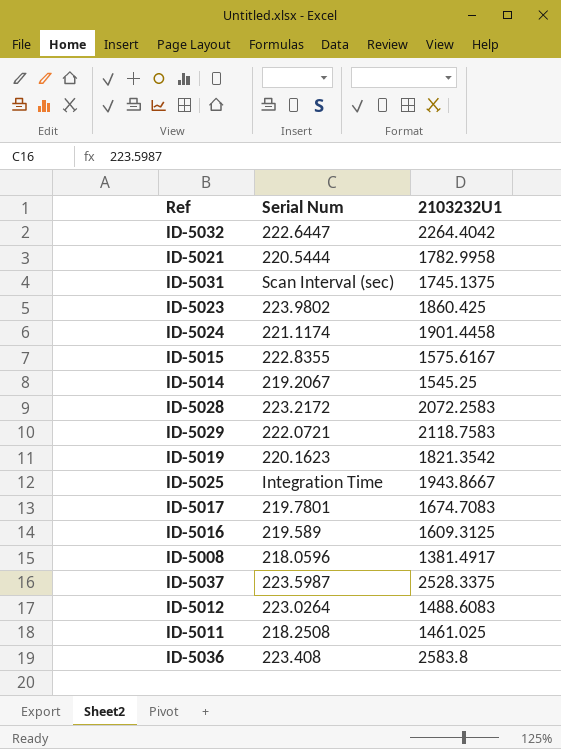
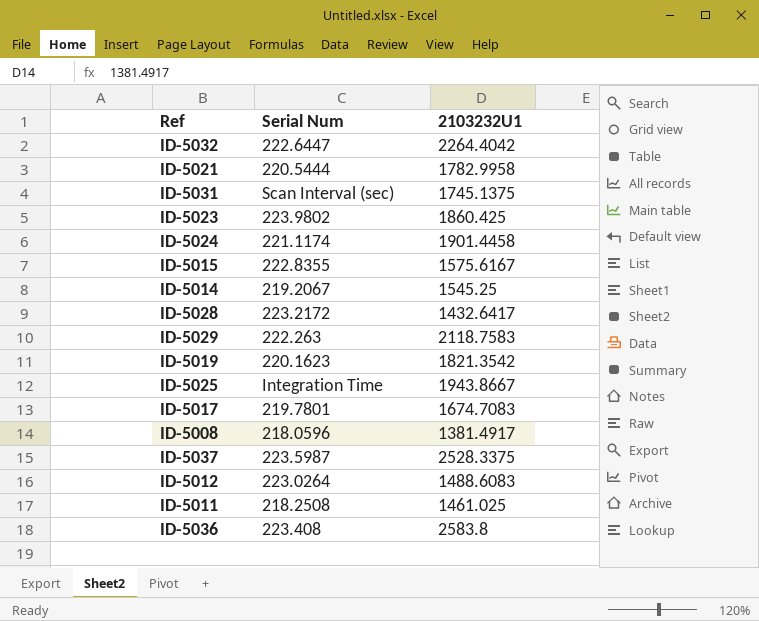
row ID-5016: 219.589 | 1609.3125 -> none
ID-5028 | 2103232U1: 2072.2583 -> 1432.6417
ID-5029 | Serial Num: 222.0721 -> 222.263

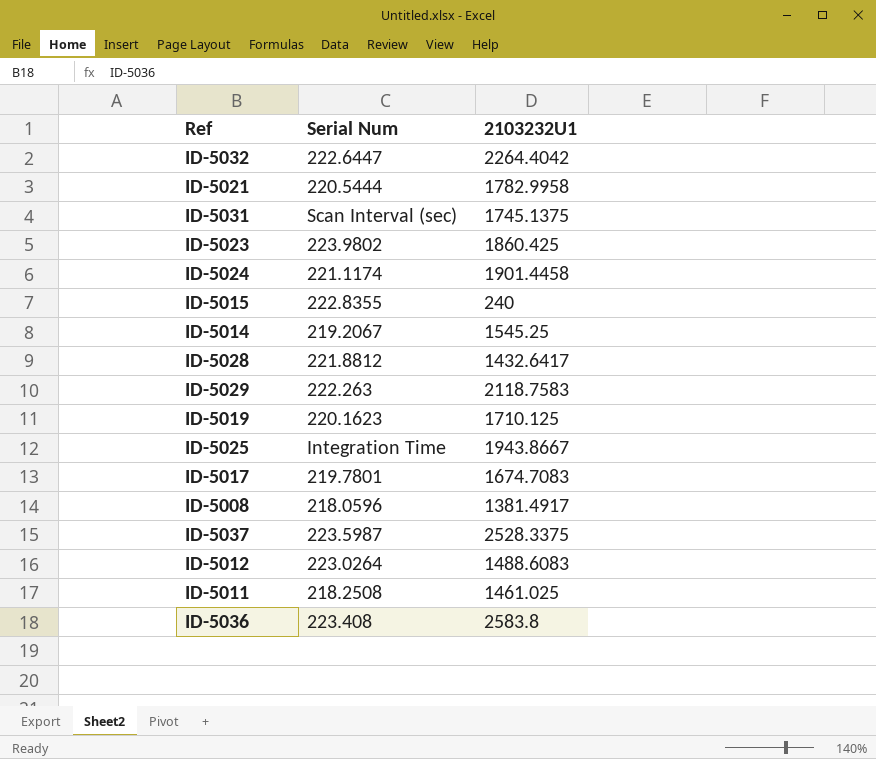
ID-5015 | 2103232U1: 1575.6167 -> 240
ID-5028 | Serial Num: 223.2172 -> 221.8812
ID-5019 | 2103232U1: 1821.3542 -> 1710.125

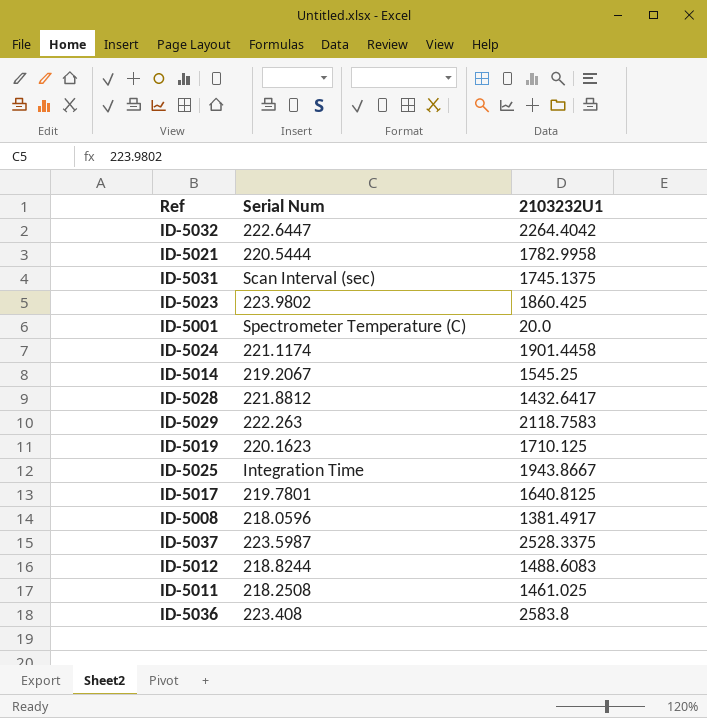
row ID-5015: 222.8355 | 240 -> none
row ID-5001: none -> Spectrometer Temperature (C) | 20.0
ID-5017 | 2103232U1: 1674.7083 -> 1640.8125
ID-5012 | Serial Num: 223.0264 -> 218.8244

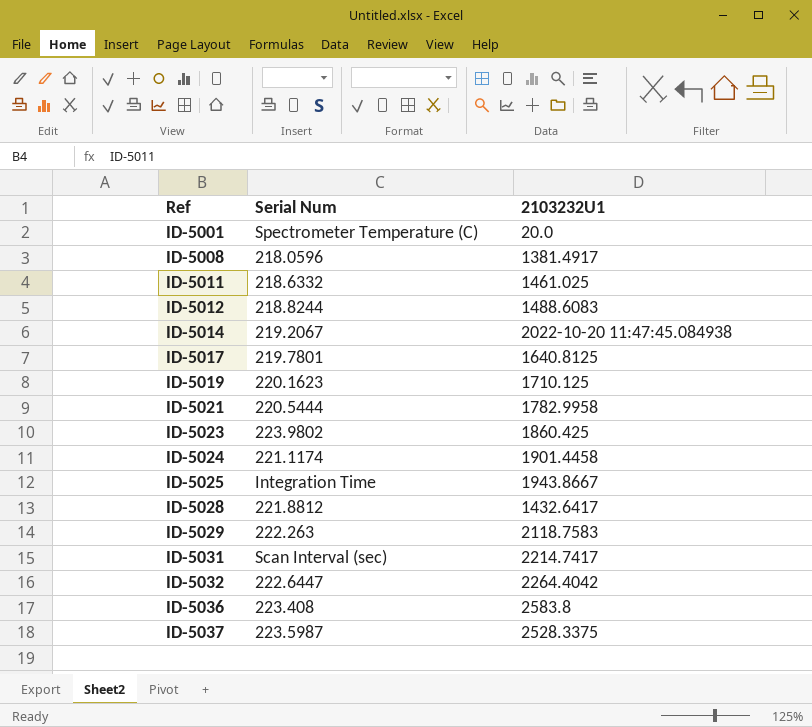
row order: none -> Ref ascending
ID-5011 | Serial Num: 218.2508 -> 218.6332
ID-5014 | 2103232U1: 1545.25 -> 2022-10-20 11:47:45.084938
ID-5031 | 2103232U1: 1745.1375 -> 2214.7417

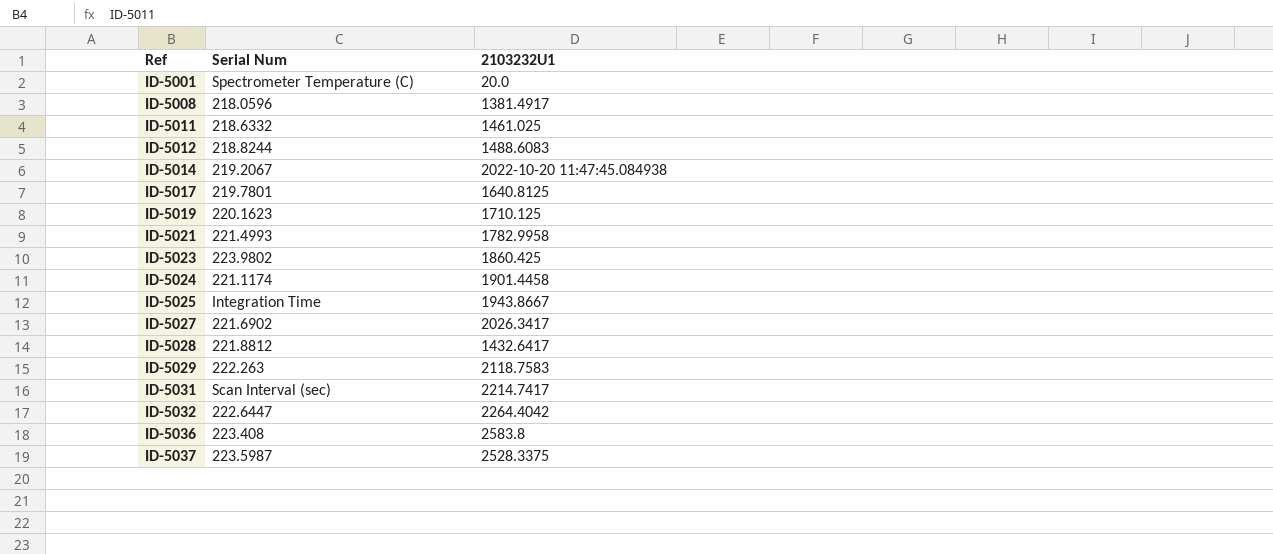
ID-5021 | Serial Num: 220.5444 -> 221.4993
row ID-5027: none -> 221.6902 | 2026.3417

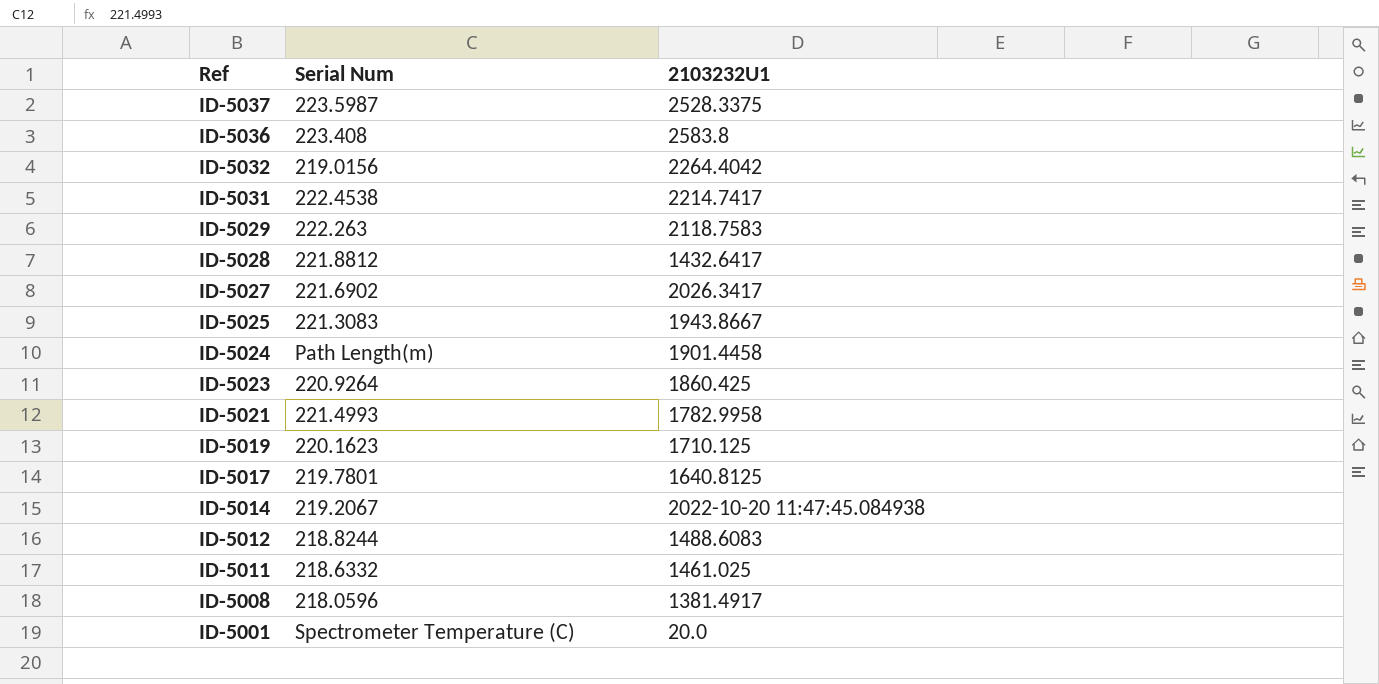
row order: Ref ascending -> Ref descending
ID-5032 | Serial Num: 222.6447 -> 219.0156
ID-5031 | Serial Num: Scan Interval (sec) -> 222.4538
ID-5025 | Serial Num: Integration Time -> 221.3083
ID-5024 | Serial Num: 221.1174 -> Path Length(m)
ID-5023 | Serial Num: 223.9802 -> 220.9264

